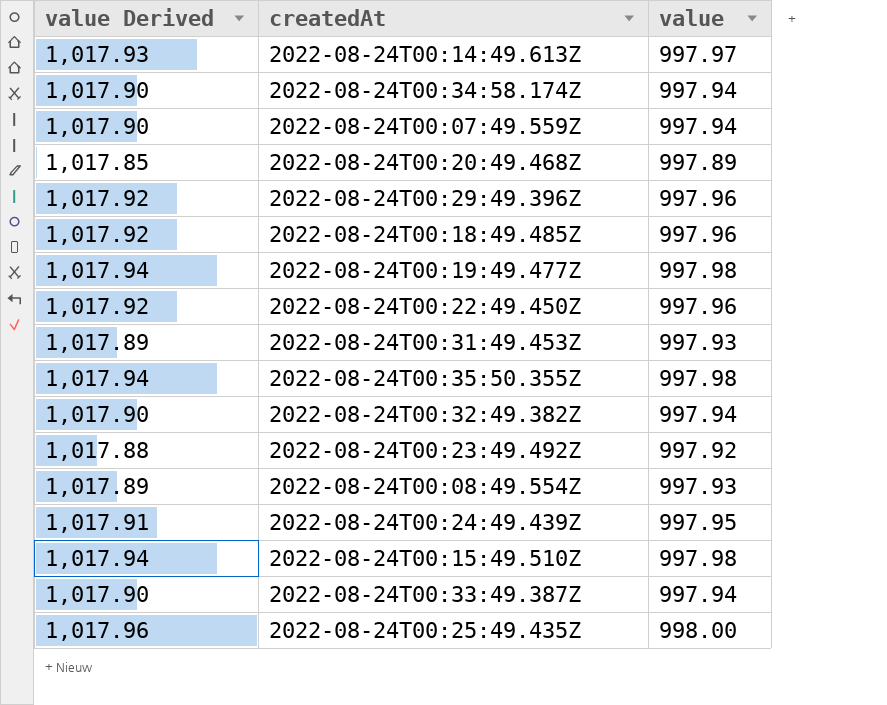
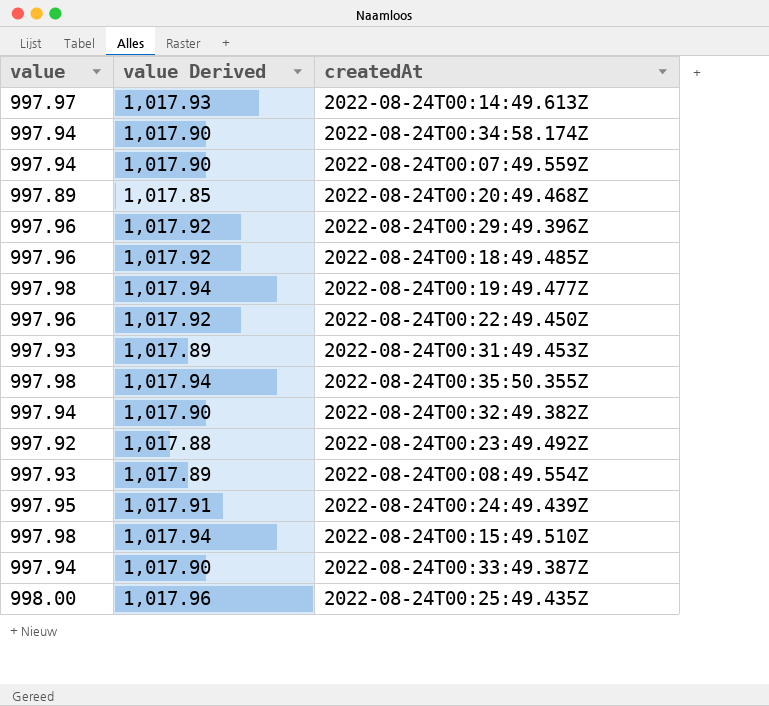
column value | position: 3 -> 1

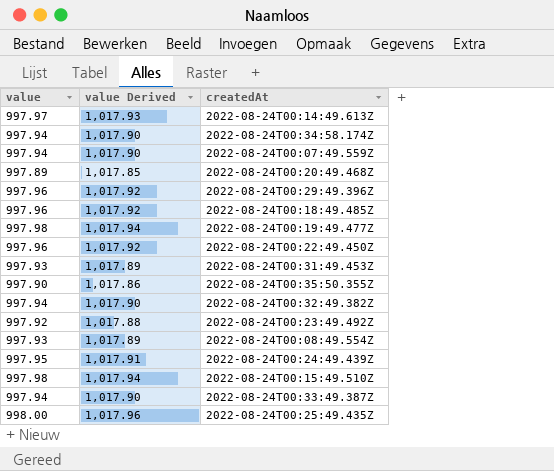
2022-08-24T00:35:50.355Z | value: 997.98 -> 997.90
2022-08-24T00:35:50.355Z | value Derived: 1,017.94 -> 1,017.86

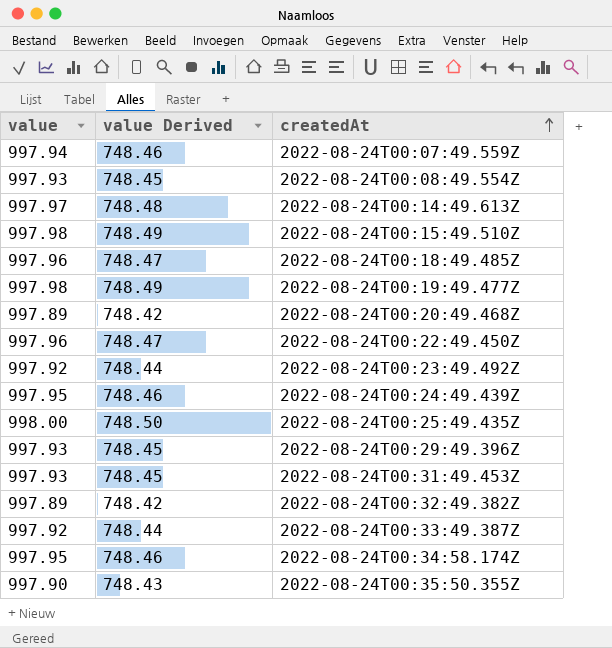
row order: none -> createdAt ascending
column value Derived | formula: [value] * 1.02 -> [value] * 0.75
2022-08-24T00:29:49.396Z | value: 997.96 -> 997.93
2022-08-24T00:32:49.382Z | value: 997.94 -> 997.89
2022-08-24T00:33:49.387Z | value: 997.94 -> 997.92
2022-08-24T00:34:58.174Z | value: 997.94 -> 997.95

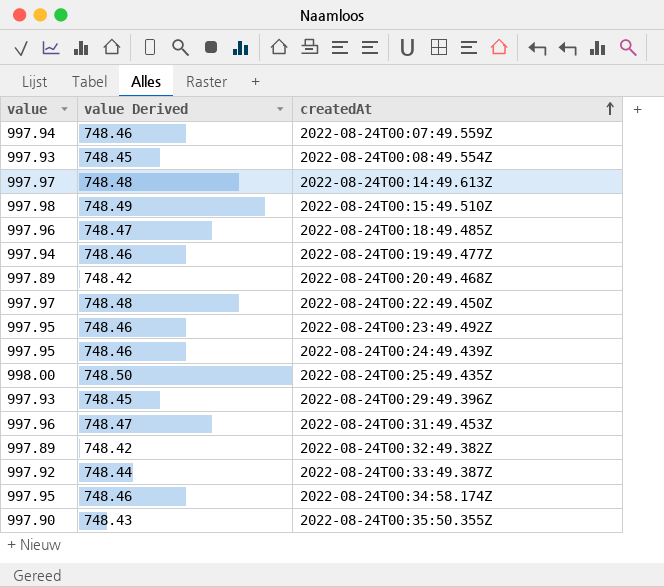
2022-08-24T00:19:49.477Z | value: 997.98 -> 997.94
2022-08-24T00:19:49.477Z | value Derived: 748.49 -> 748.46
2022-08-24T00:22:49.450Z | value: 997.96 -> 997.97
2022-08-24T00:22:49.450Z | value Derived: 748.47 -> 748.48
2022-08-24T00:23:49.492Z | value: 997.92 -> 997.95
2022-08-24T00:23:49.492Z | value Derived: 748.44 -> 748.46
2022-08-24T00:31:49.453Z | value: 997.93 -> 997.96
2022-08-24T00:31:49.453Z | value Derived: 748.45 -> 748.47

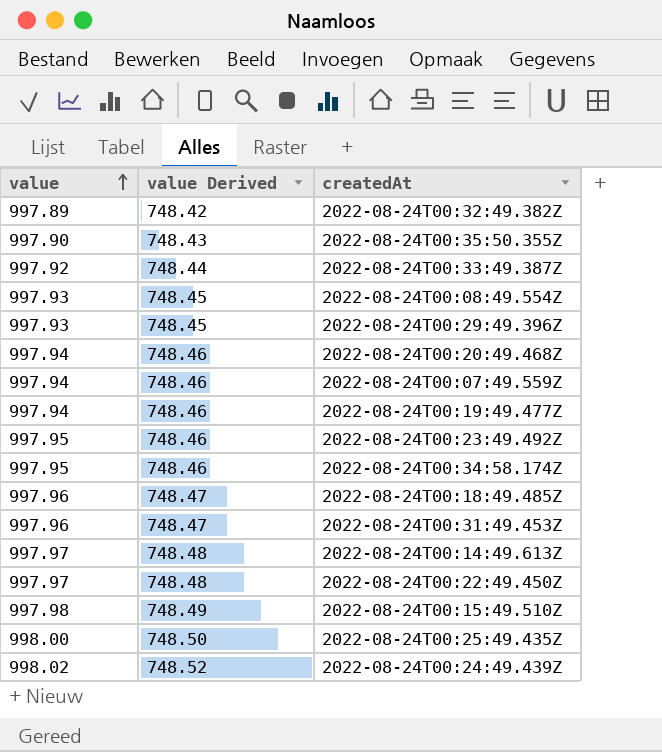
row order: createdAt ascending -> value ascending
2022-08-24T00:20:49.468Z | value: 997.89 -> 997.94
2022-08-24T00:20:49.468Z | value Derived: 748.42 -> 748.46
2022-08-24T00:24:49.439Z | value: 997.95 -> 998.02
2022-08-24T00:24:49.439Z | value Derived: 748.46 -> 748.52

